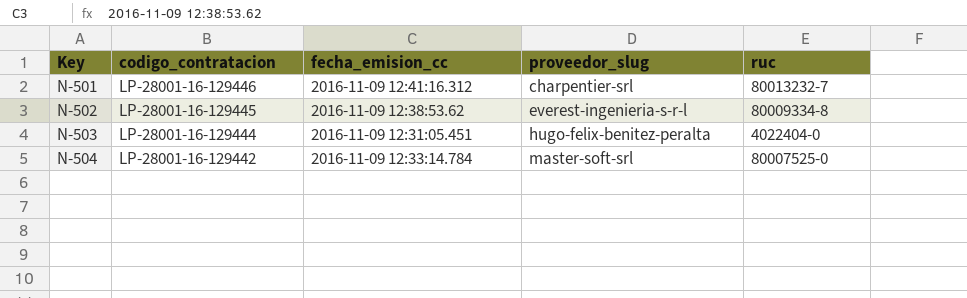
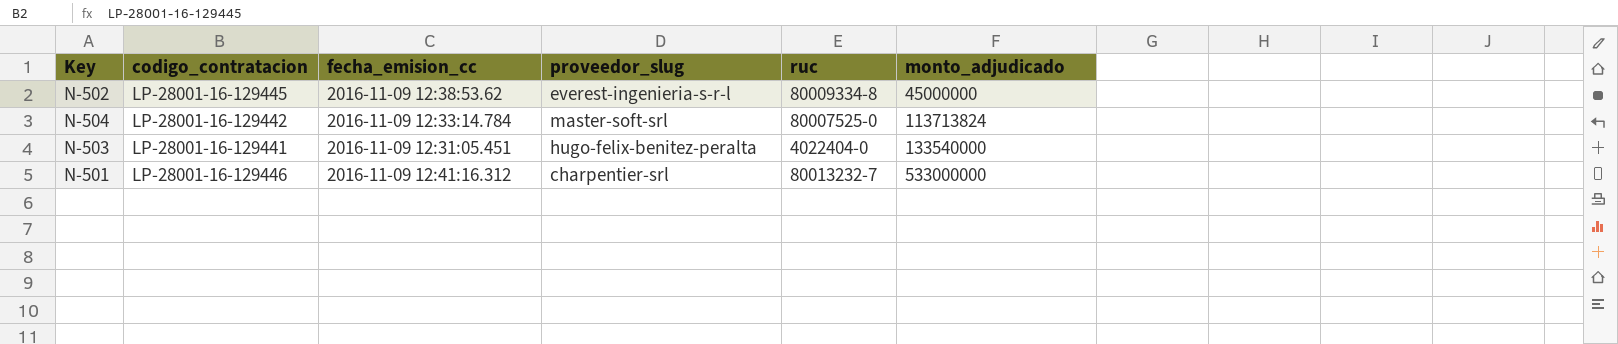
row order: Key ascending -> monto_adjudicado ascending
column monto_adjudicado | position: none -> 6
N-503 | codigo_contratacion: LP-28001-16-129444 -> LP-28001-16-129441

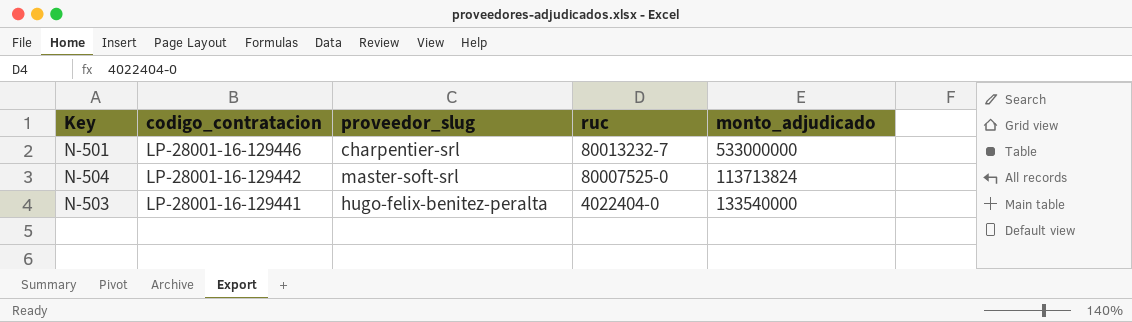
row order: monto_adjudicado ascending -> codigo_contratacion descending
column fecha_emision_cc | position: 3 -> none
row N-502: LP-28001-16-129445 | 2016-11-09 12:38:53.62 | everest-ingenieria-s-r-l | 80009334-8 | 45000000 -> none

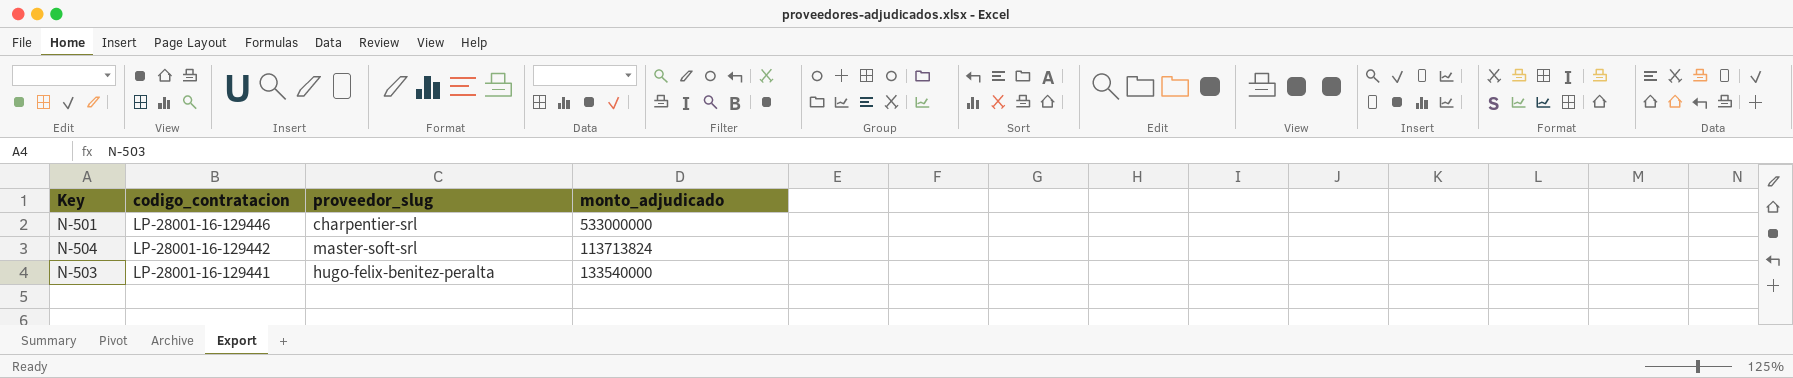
column ruc | position: 4 -> none

